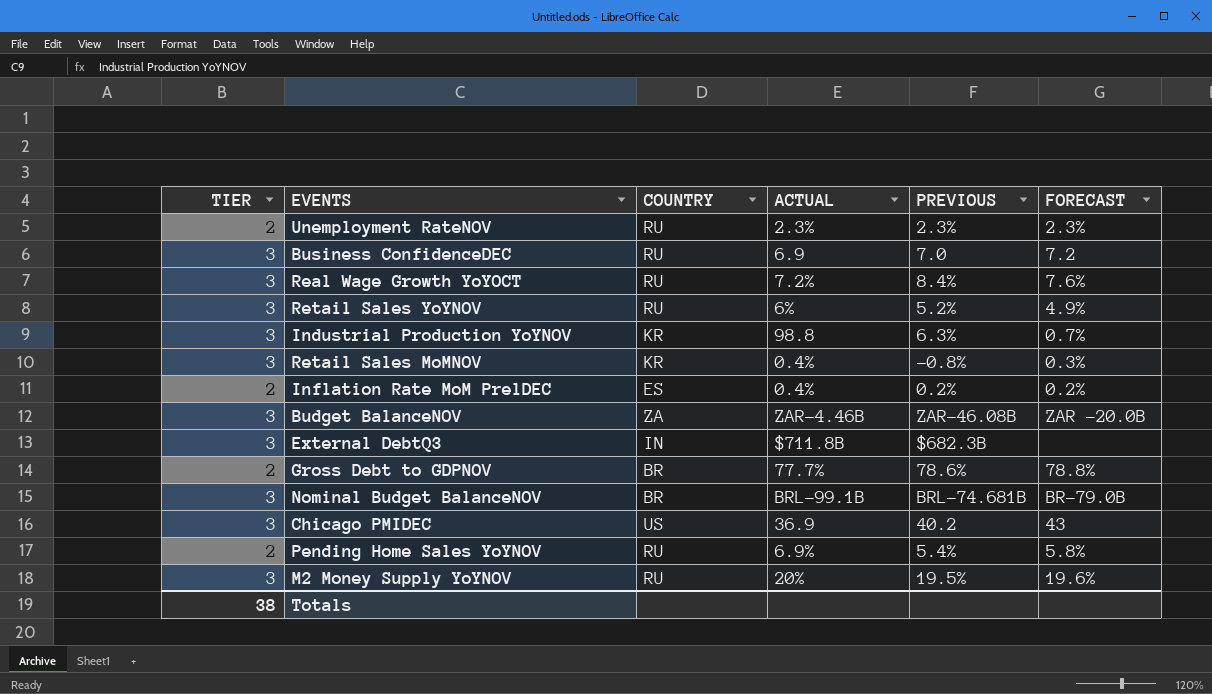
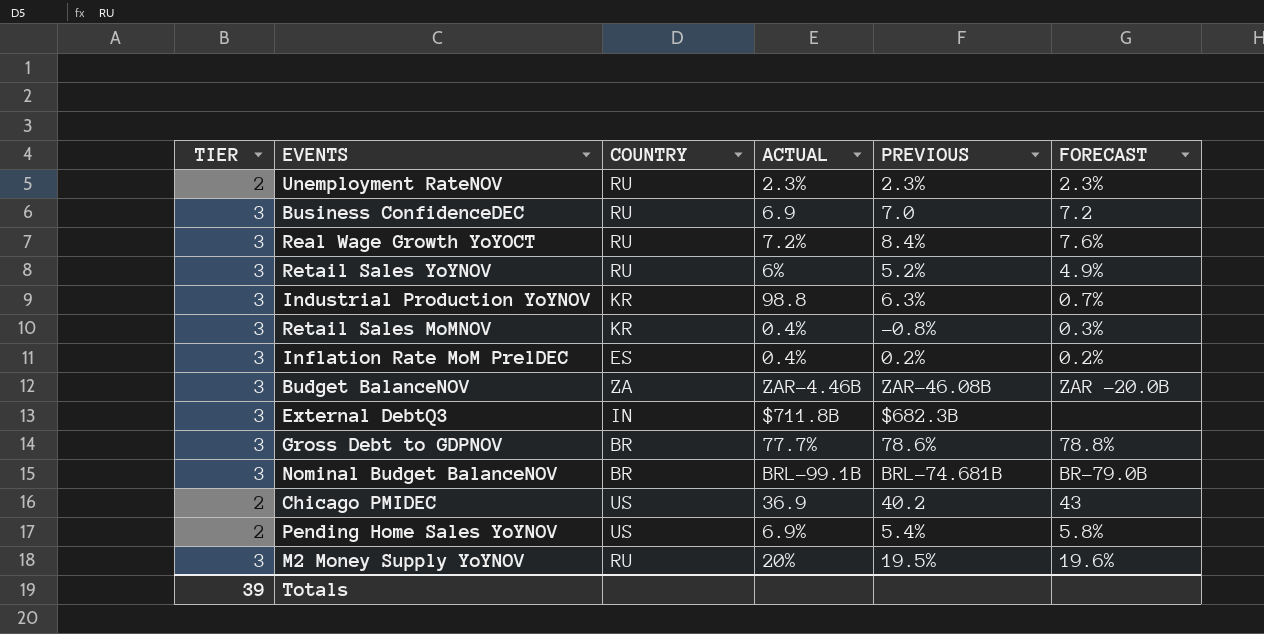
Inflation Rate MoM PrelDEC | TIER: 2 -> 3
Gross Debt to GDPNOV | TIER: 2 -> 3
Chicago PMIDEC | TIER: 3 -> 2
Pending Home Sales YoYNOV | COUNTRY: RU -> US
Totals | TIER: 38 -> 39

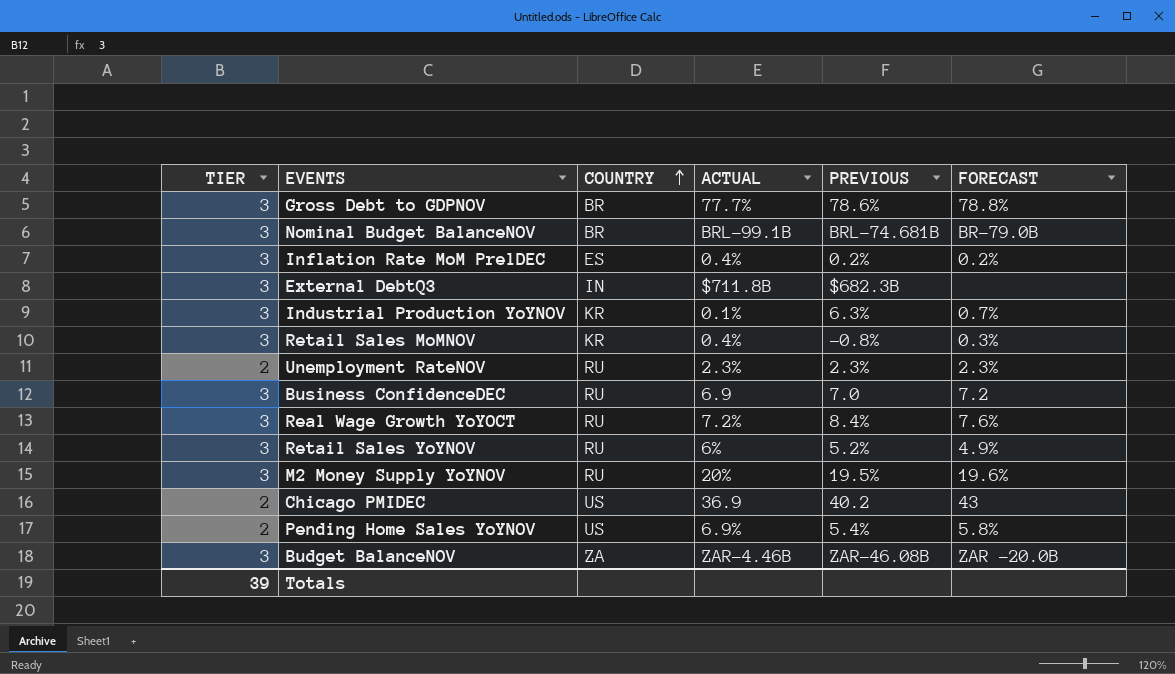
row order: none -> COUNTRY ascending
Industrial Production YoYNOV | ACTUAL: 98.8 -> 0.1%

